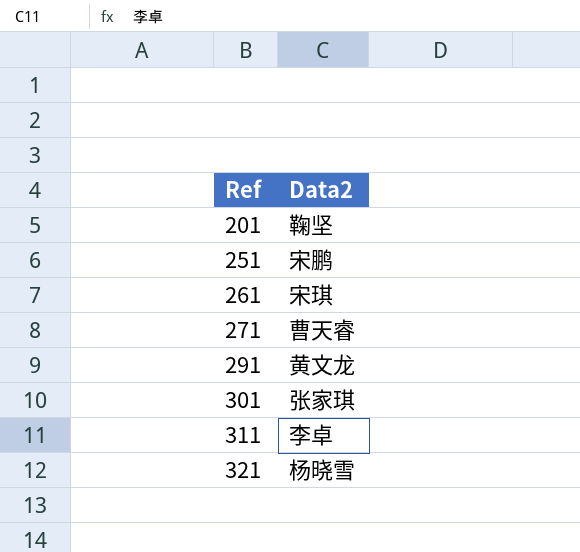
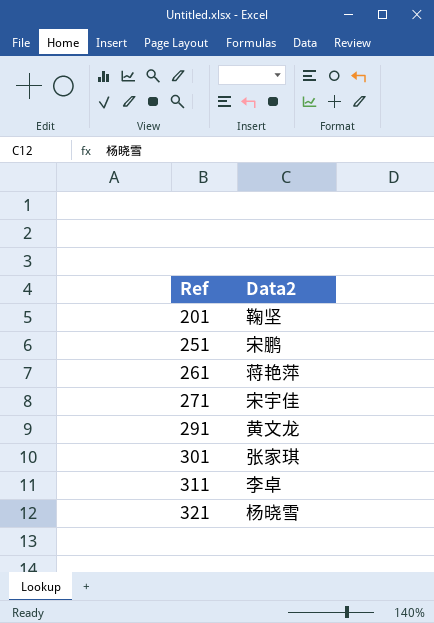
261 | Data2: 宋琪 -> 蒋艳萍
271 | Data2: 曹天睿 -> 宋宇佳

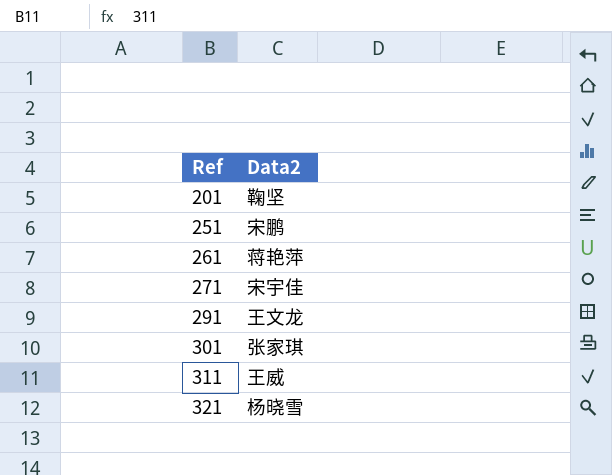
291 | Data2: 黄文龙 -> 王文龙
311 | Data2: 李卓 -> 王威

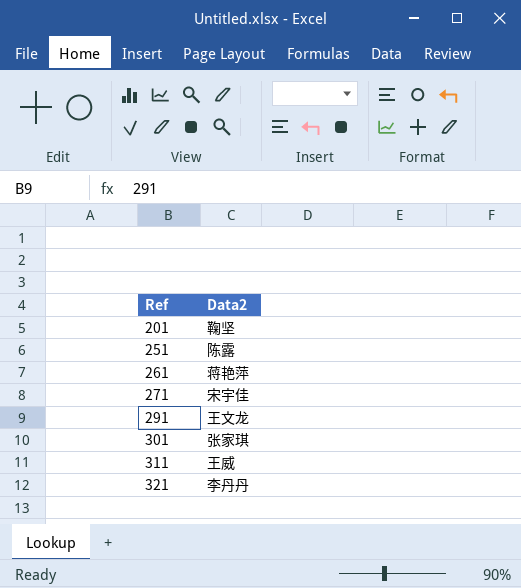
251 | Data2: 宋鹏 -> 陈露
321 | Data2: 杨晓雪 -> 李丹丹

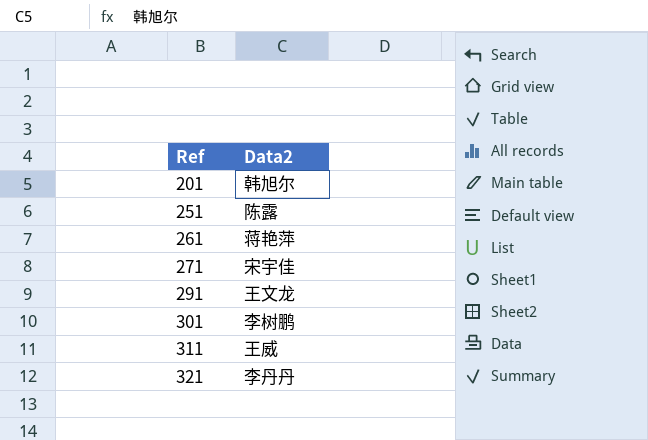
201 | Data2: 鞠坚 -> 韩旭尔
301 | Data2: 张家琪 -> 李树鹏

